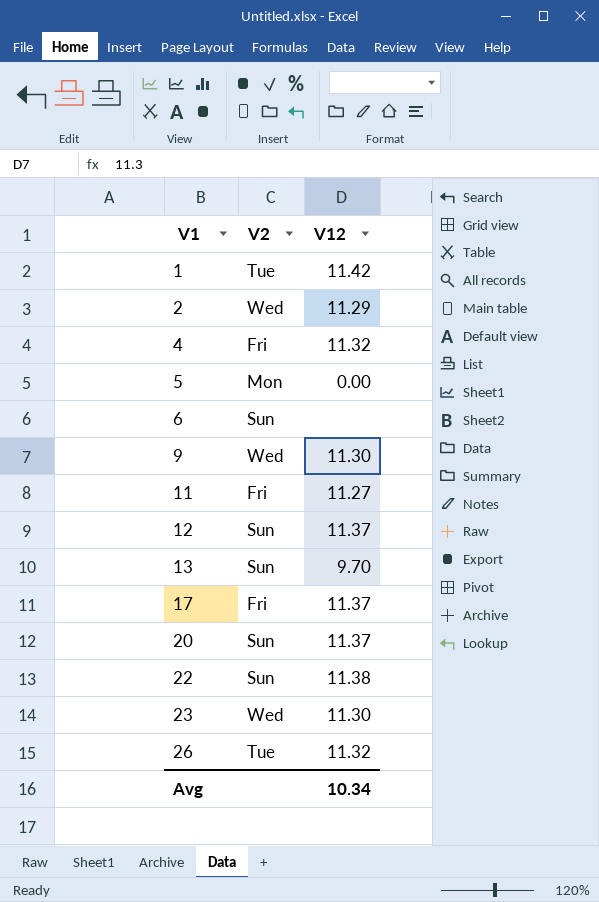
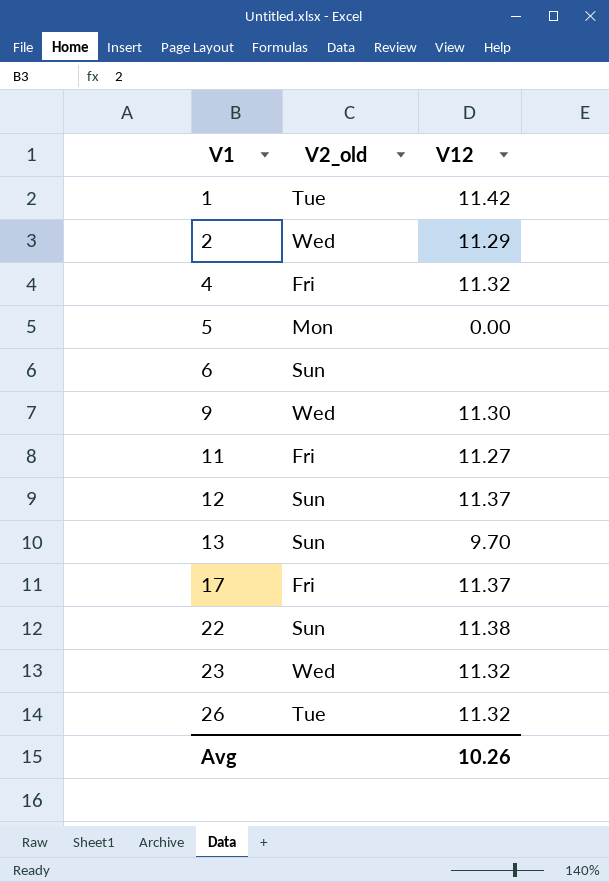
column name: V2 -> V2_old
row 20: Sun | 11.37 -> none
23 | V12: 11.30 -> 11.32
Avg | V12: 10.34 -> 10.26

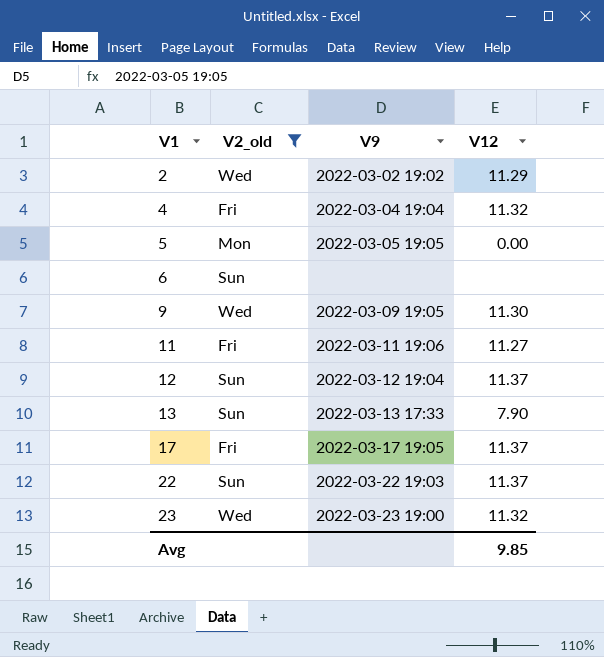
filter: none -> V2_old != Tue
column V9 | position: none -> 3
13 | V12: 9.70 -> 7.90
22 | V12: 11.38 -> 11.37
Avg | V12: 10.26 -> 9.85

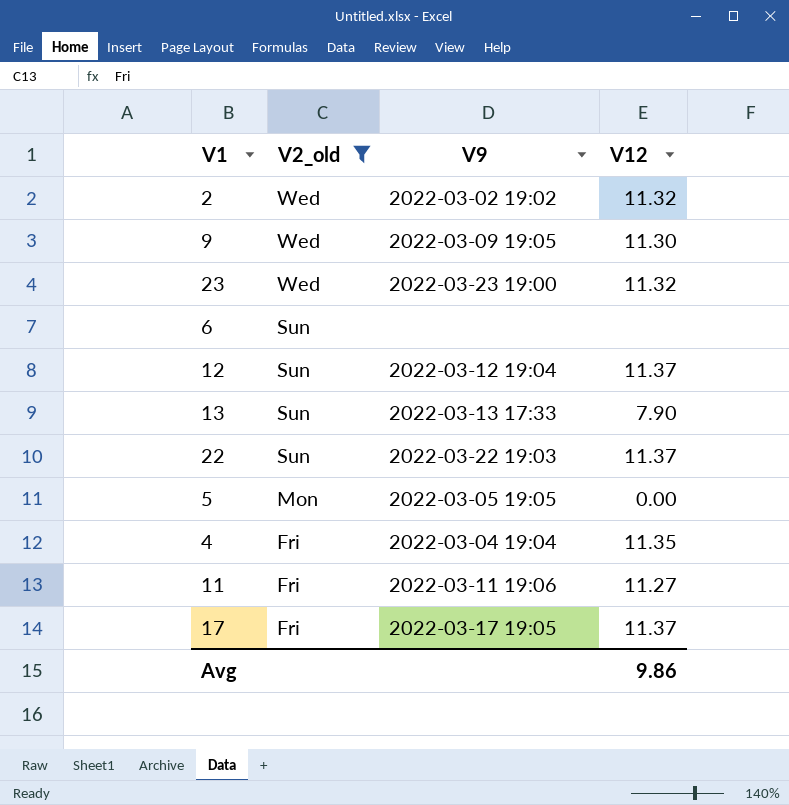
row order: V1 ascending -> V2_old descending
2 | V12: 11.29 -> 11.32
4 | V12: 11.32 -> 11.35
Avg | V12: 9.85 -> 9.86

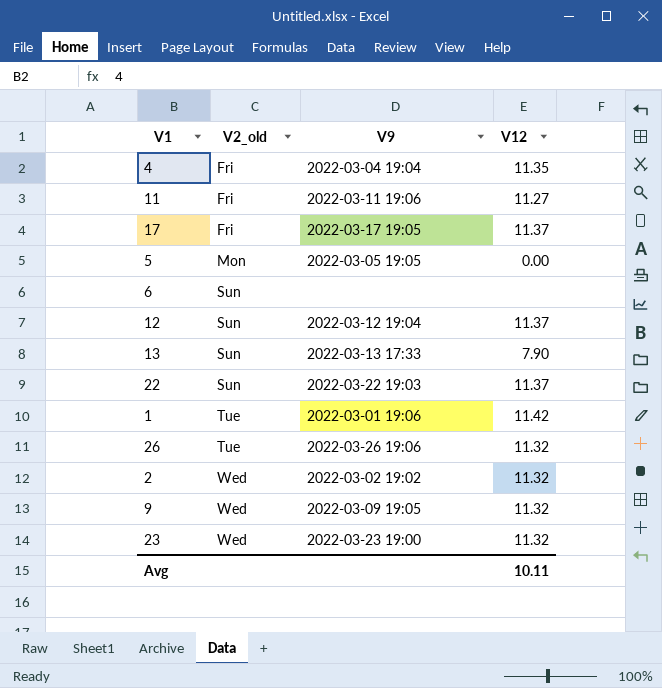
filter: V2_old != Tue -> none
row order: V2_old descending -> V2_old ascending
9 | V12: 11.30 -> 11.32
Avg | V12: 9.86 -> 10.11

